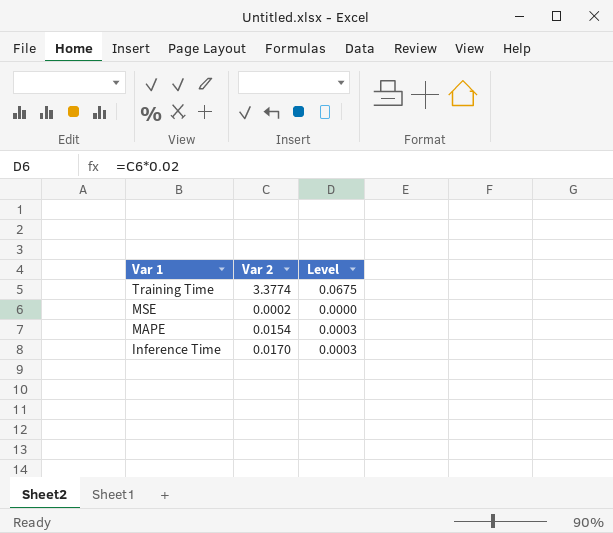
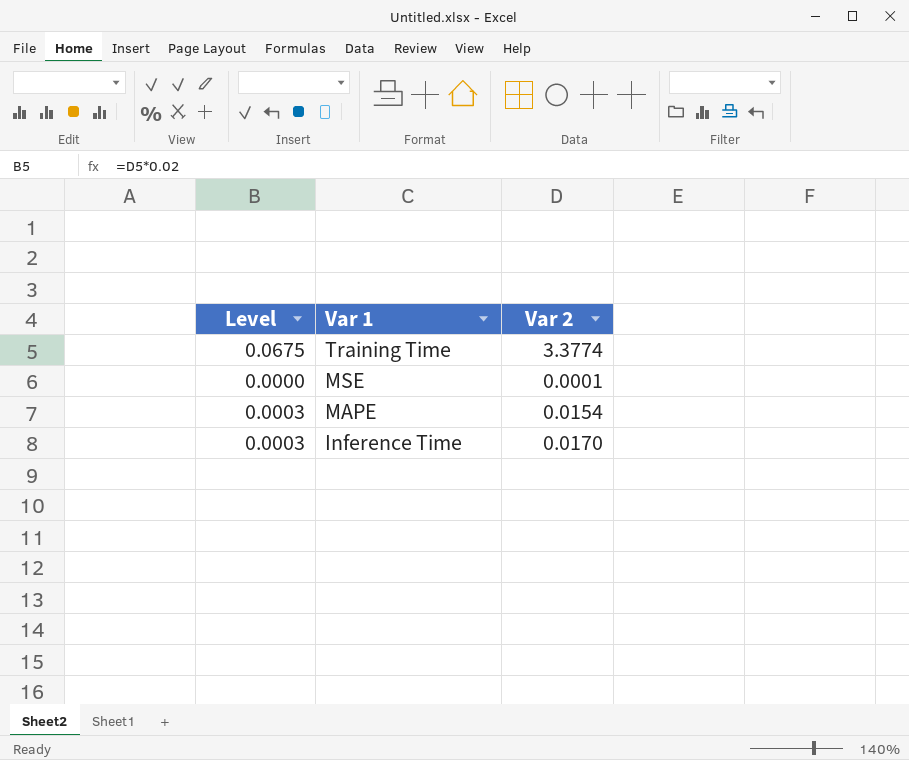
column Level | position: 3 -> 1
MSE | Var 2: 0.0002 -> 0.0001

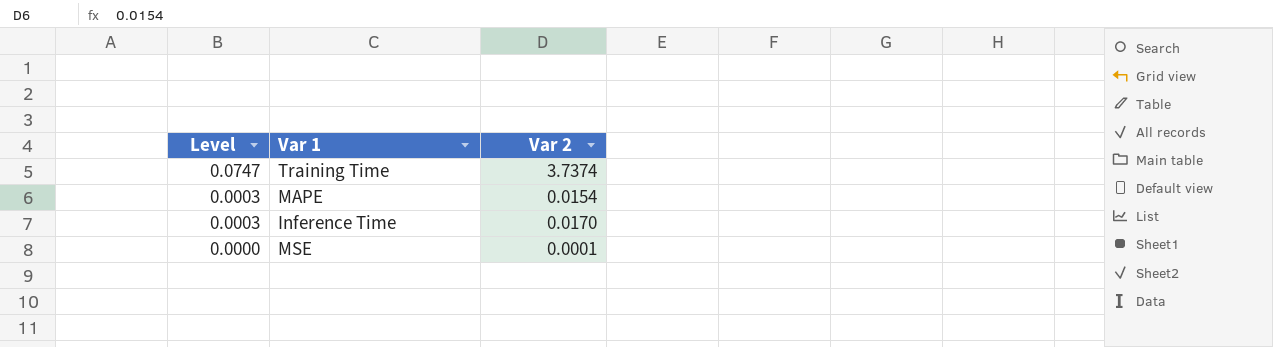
row order: Var 1 descending -> Level descending
Training Time | Level: 0.0675 -> 0.0747
Training Time | Var 2: 3.3774 -> 3.7374

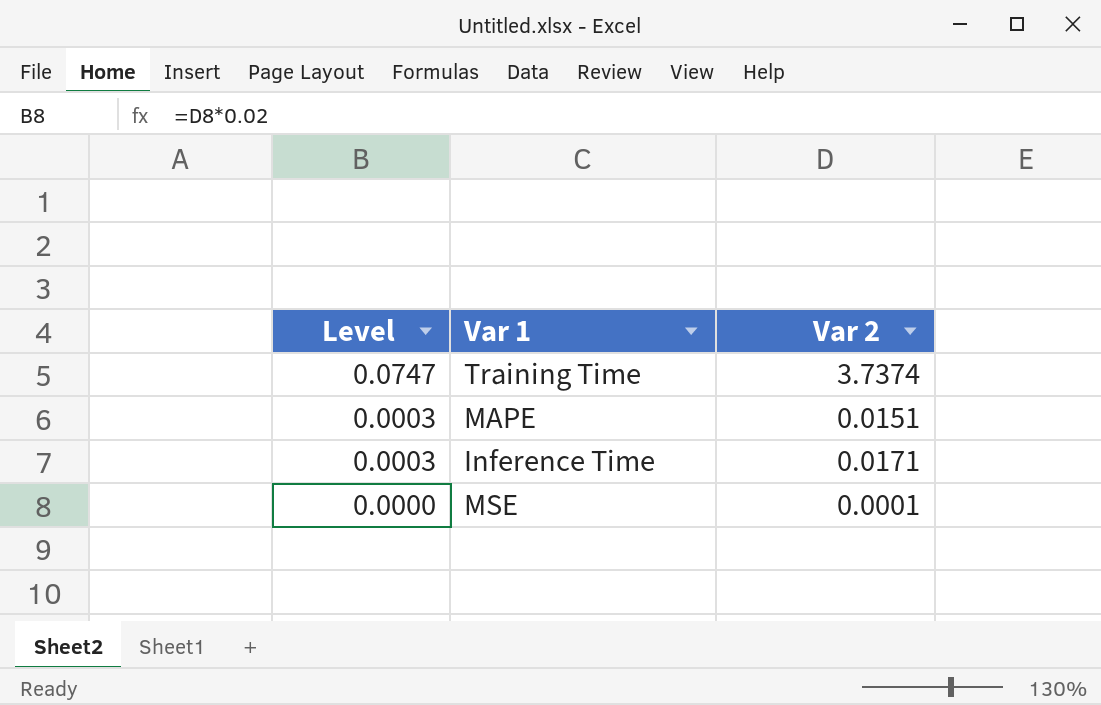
MAPE | Var 2: 0.0154 -> 0.0151
Inference Time | Var 2: 0.0170 -> 0.0171

